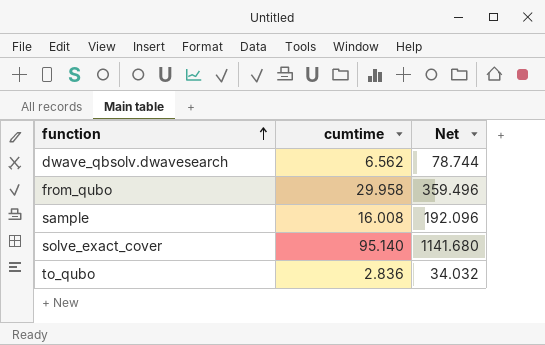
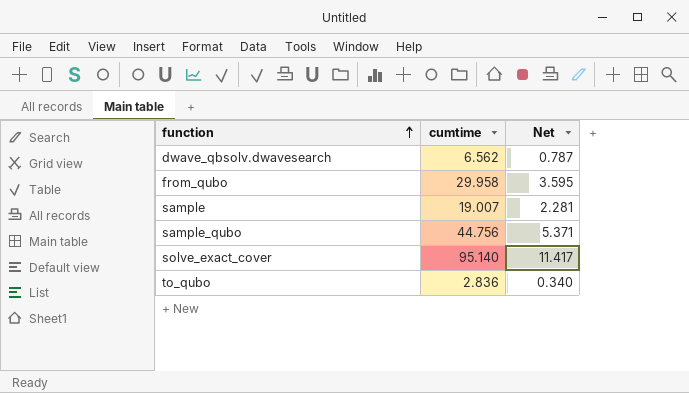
column Net | formula: [cumtime] * 12 -> [cumtime] * 0.12
sample | cumtime: 16.008 -> 19.007
row sample_qubo: none -> 44.756 | 5.371

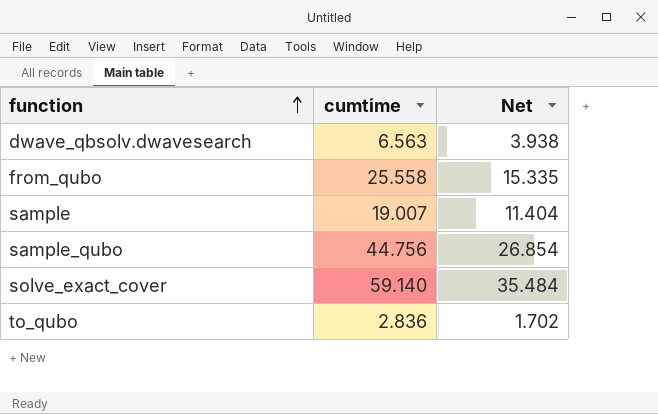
column Net | formula: [cumtime] * 0.12 -> [cumtime] * 0.6
dwave_qbsolv.dwavesearch | cumtime: 6.562 -> 6.563
from_qubo | cumtime: 29.958 -> 25.558
solve_exact_cover | cumtime: 95.140 -> 59.140

